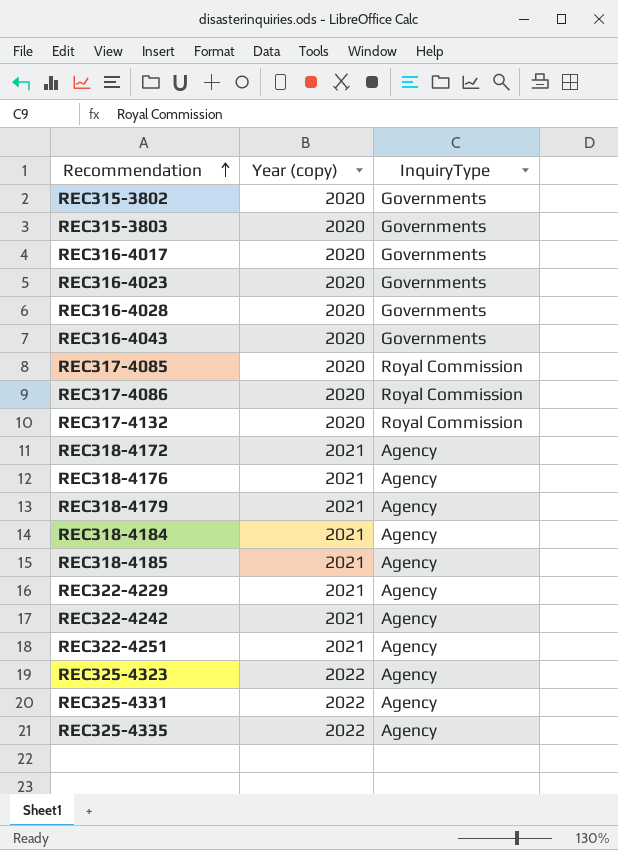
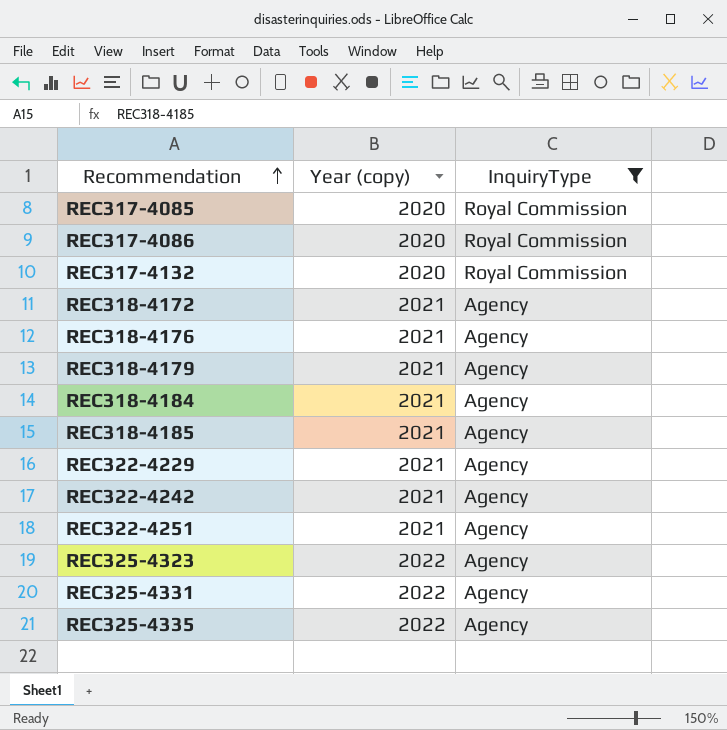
filter: none -> InquiryType != Governments

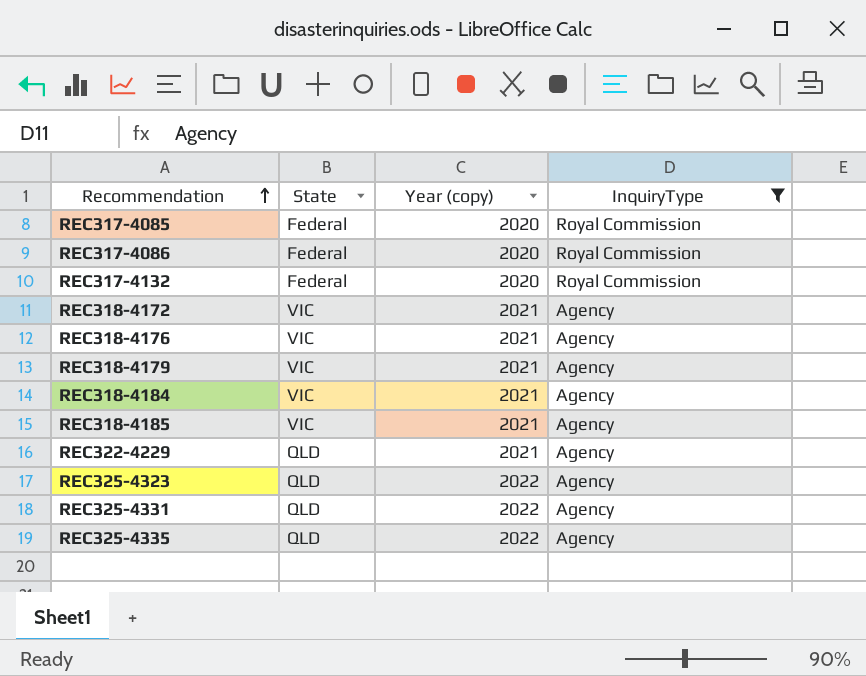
column State | position: none -> 2
row REC322-4242: 2021 | Agency -> none
row REC322-4251: 2021 | Agency -> none

